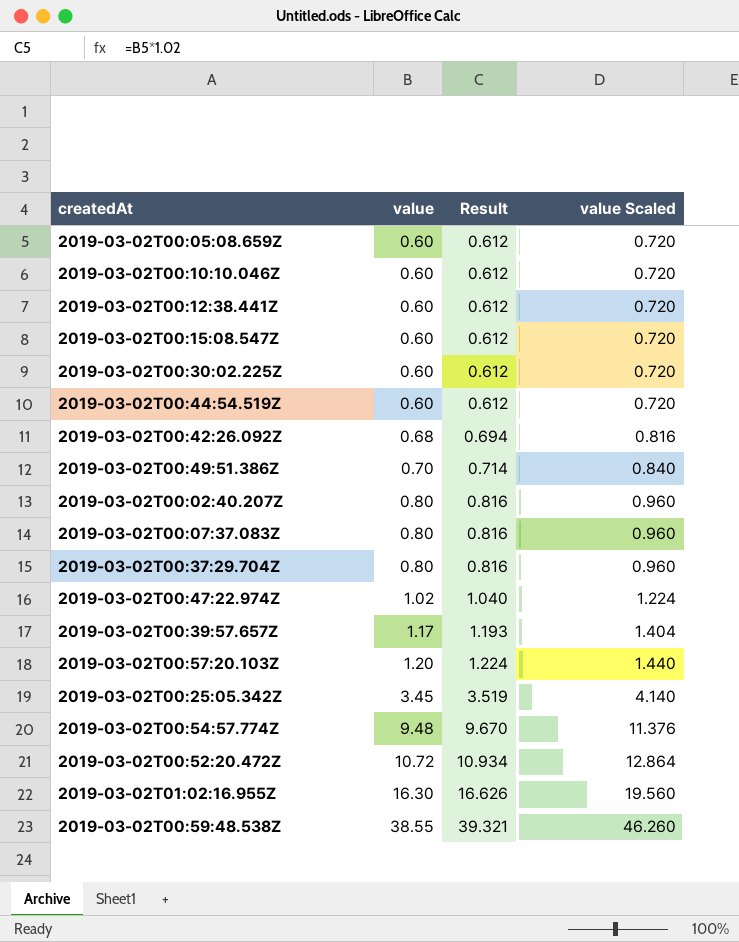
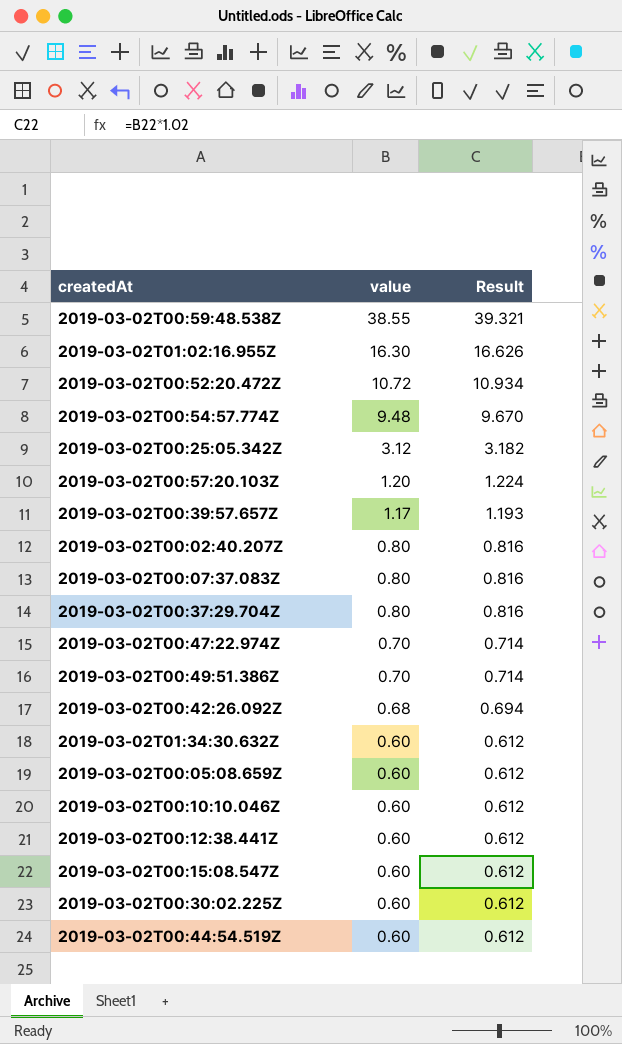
row order: value ascending -> value descending
column value Scaled | formula: [value] * 1.2 -> none
2019-03-02T00:25:05.342Z | value: 3.45 -> 3.12
2019-03-02T00:25:05.342Z | Result: 3.519 -> 3.182
2019-03-02T00:47:22.974Z | value: 1.02 -> 0.70
2019-03-02T00:47:22.974Z | Result: 1.040 -> 0.714
row 2019-03-02T01:34:30.632Z: none -> 0.60 | 0.612

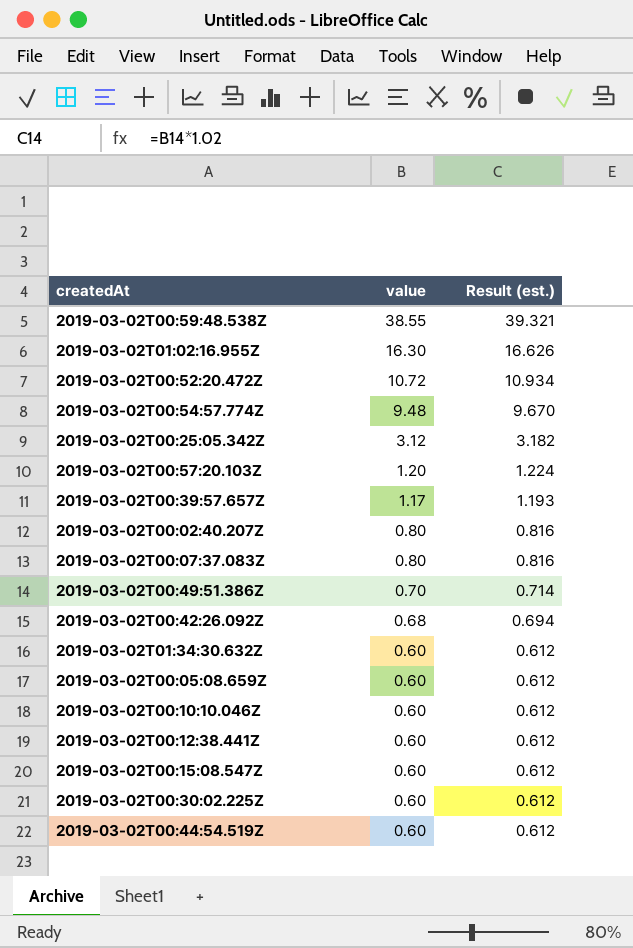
column name: Result -> Result (est.)
row 2019-03-02T00:37:29.704Z: 0.80 | 0.816 -> none
row 2019-03-02T00:47:22.974Z: 0.70 | 0.714 -> none

